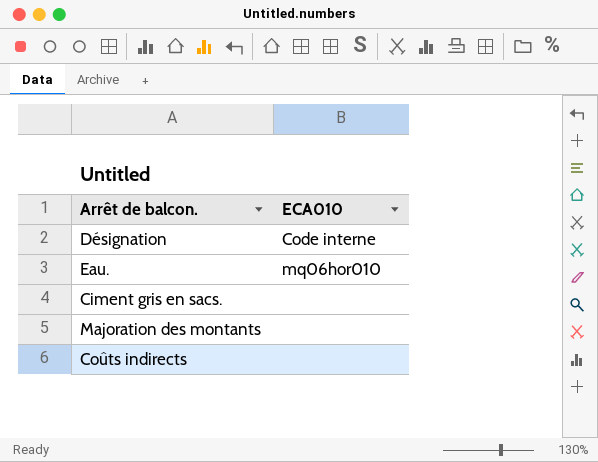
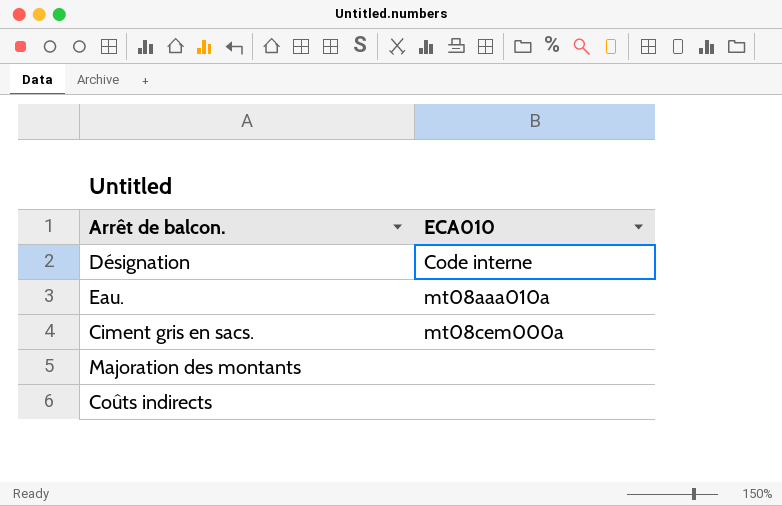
Eau. | ECA010: mq06hor010 -> mt08aaa010a
Ciment gris en sacs. | ECA010: none -> mt08cem000a

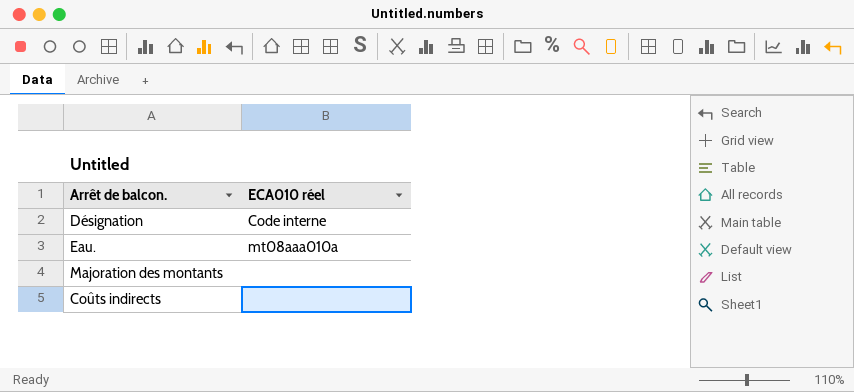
column name: ECA010 -> ECA010 réel
row Ciment gris en sacs.: mt08cem000a -> none

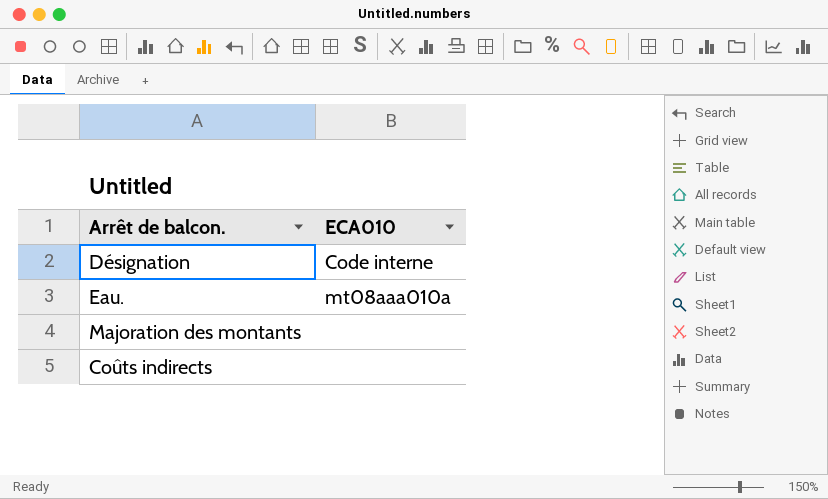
column name: ECA010 réel -> ECA010

